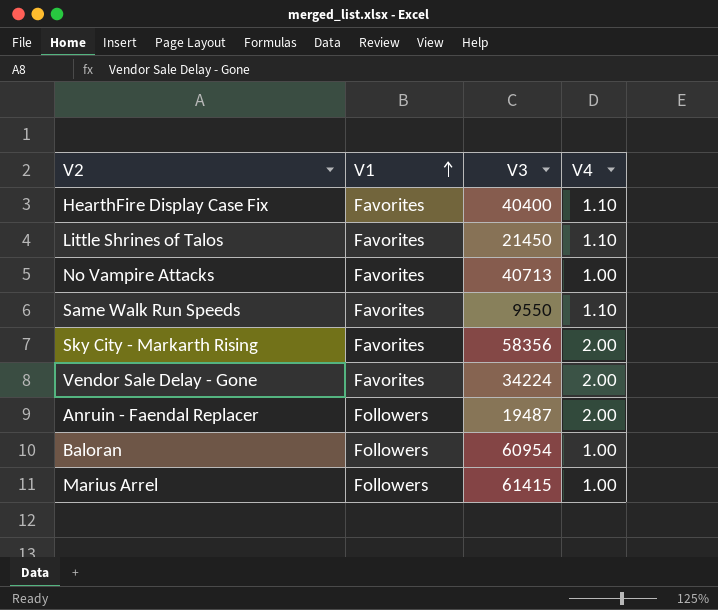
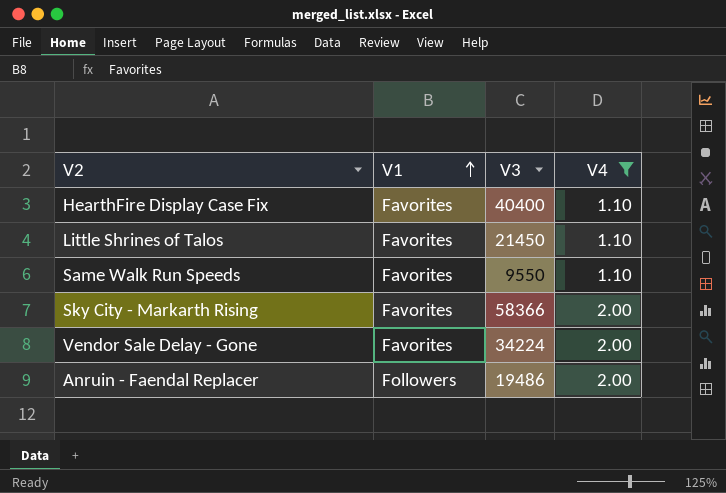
filter: none -> V4 != 1.00
Sky City - Markarth Rising | V3: 58356 -> 58366
Anruin - Faendal Replacer | V3: 19487 -> 19486

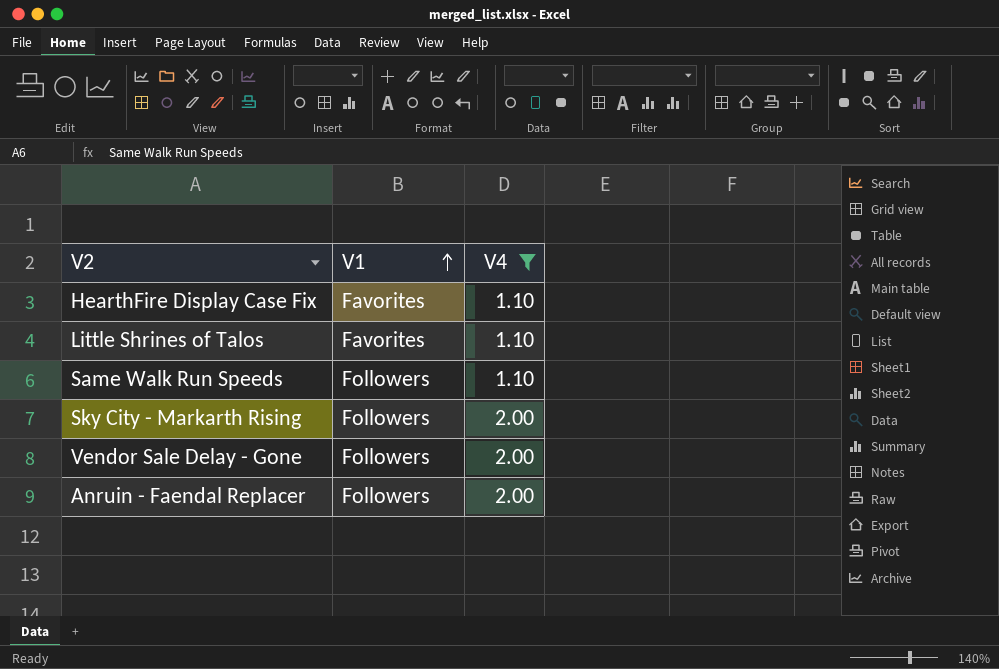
column V3 | position: 3 -> none
Same Walk Run Speeds | V1: Favorites -> Followers
Sky City - Markarth Rising | V1: Favorites -> Followers
Vendor Sale Delay - Gone | V1: Favorites -> Followers

